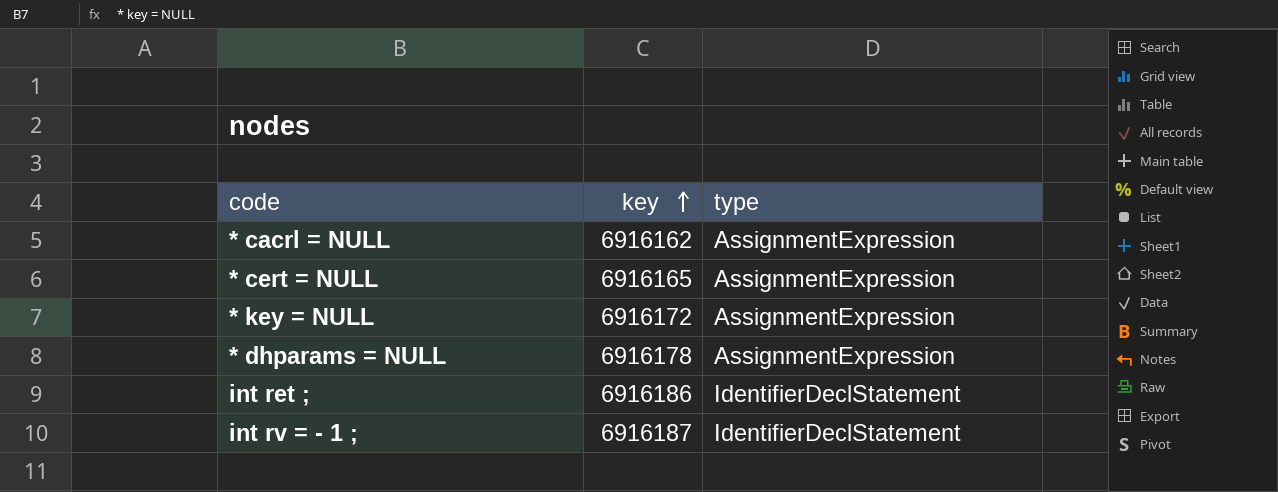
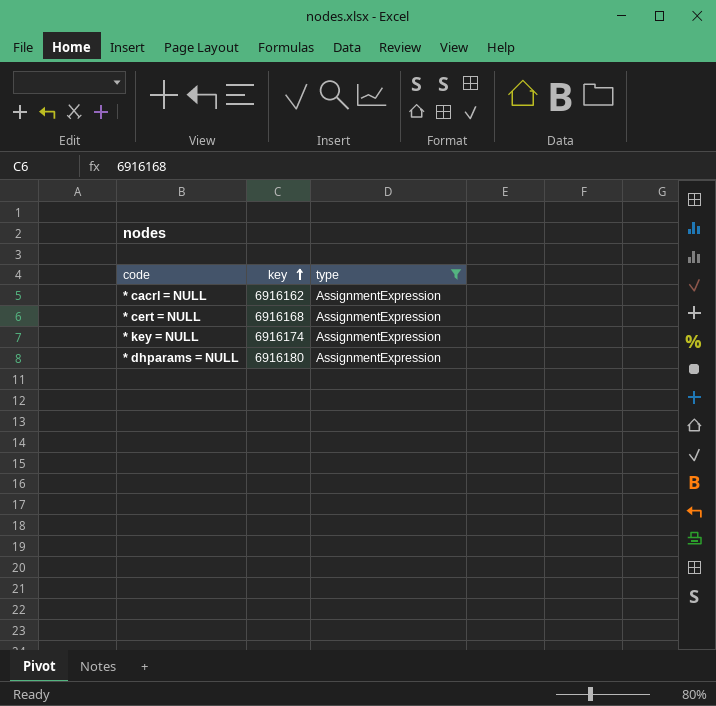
filter: none -> type = AssignmentExpression
* cert = NULL | key: 6916165 -> 6916168
* key = NULL | key: 6916172 -> 6916174
* dhparams = NULL | key: 6916178 -> 6916180

